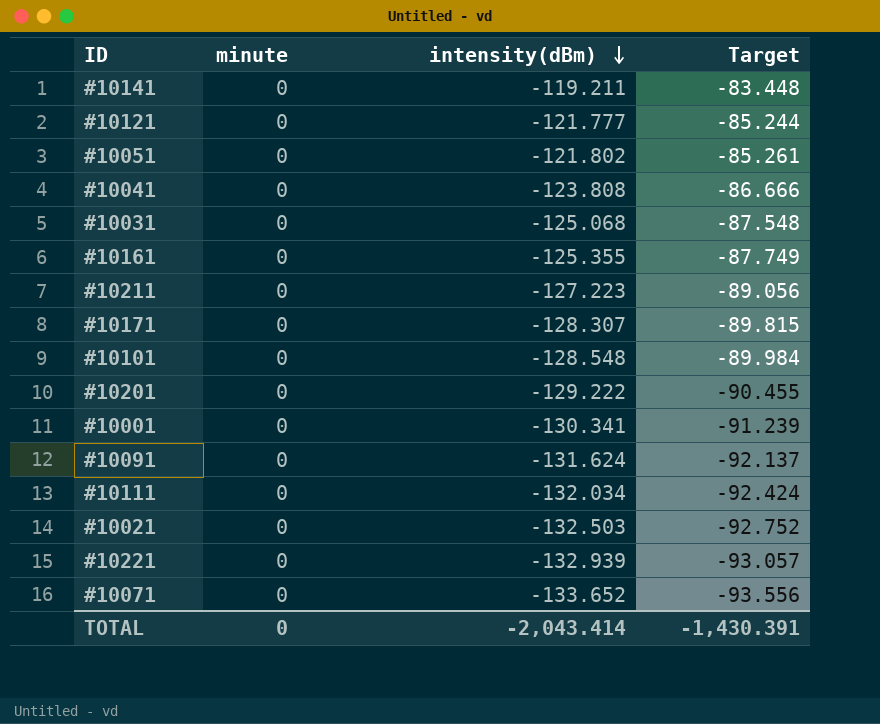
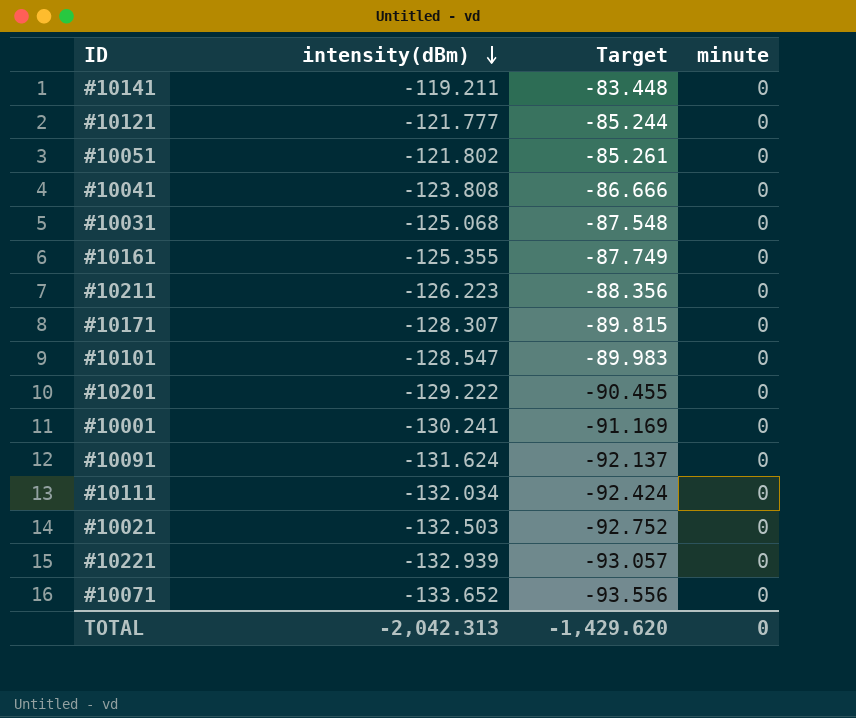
column minute | position: 2 -> 4
#10211 | intensity(dBm): -127.223 -> -126.223
#10211 | Target: -89.056 -> -88.356
#10101 | intensity(dBm): -128.548 -> -128.547
#10101 | Target: -89.984 -> -89.983
#10001 | intensity(dBm): -130.341 -> -130.241
#10001 | Target: -91.239 -> -91.169
TOTAL | intensity(dBm): -2,043.414 -> -2,042.313
TOTAL | Target: -1,430.391 -> -1,429.620

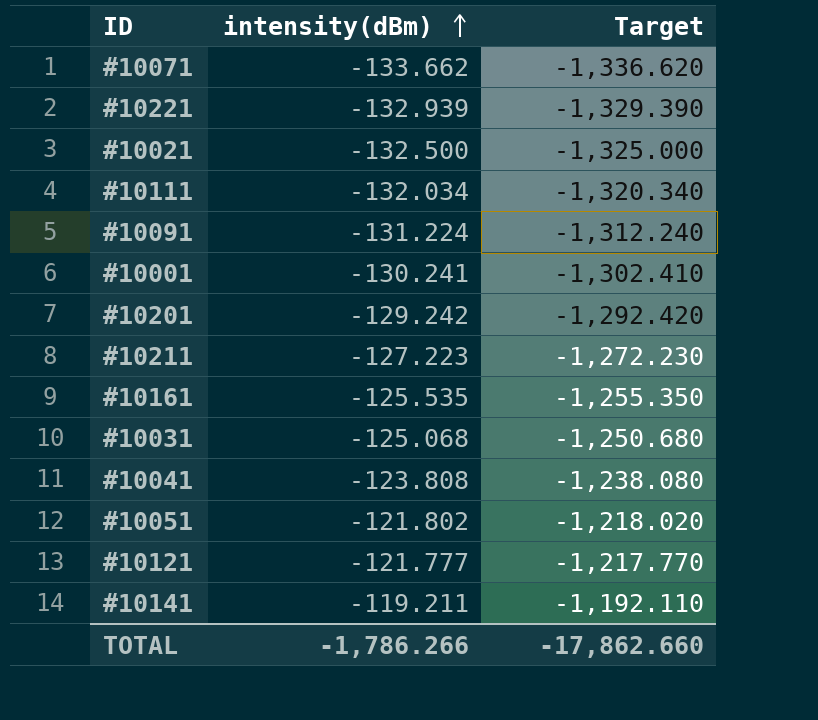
row order: intensity(dBm) descending -> intensity(dBm) ascending
column minute | position: 4 -> none
column Target | formula: [intensity(dBm)] * 0.7 -> [intensity(dBm)] * 10
row #10171: -128.307 | -89.815 | 0 -> none
row #10101: -128.547 | -89.983 | 0 -> none
#10071 | intensity(dBm): -133.652 -> -133.662
#10021 | intensity(dBm): -132.503 -> -132.500
#10091 | intensity(dBm): -131.624 -> -131.224
#10201 | intensity(dBm): -129.222 -> -129.242
#10211 | intensity(dBm): -126.223 -> -127.223
#10161 | intensity(dBm): -125.355 -> -125.535
TOTAL | intensity(dBm): -2,042.313 -> -1,786.266
TOTAL | Target: -1,429.620 -> -17,862.660

